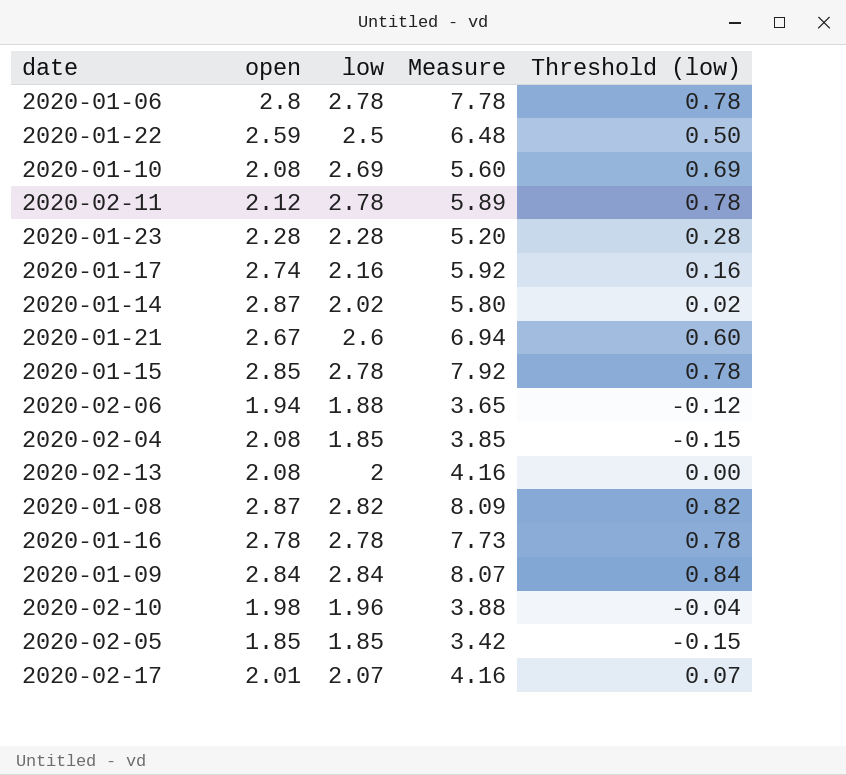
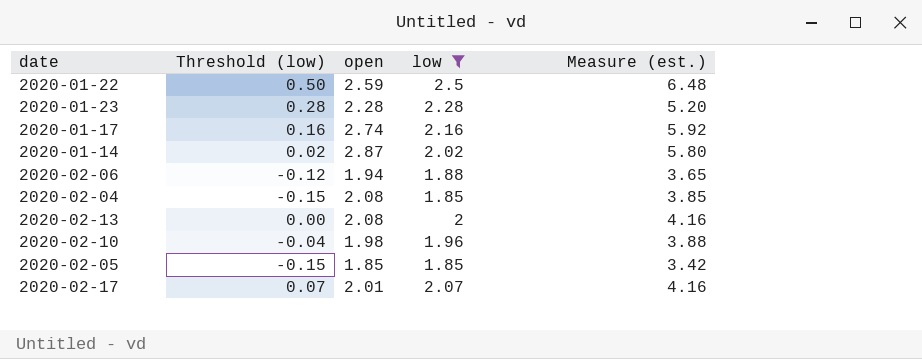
filter: none -> low <= 2.5
column Threshold (low) | position: 5 -> 2
column name: Measure -> Measure (est.)

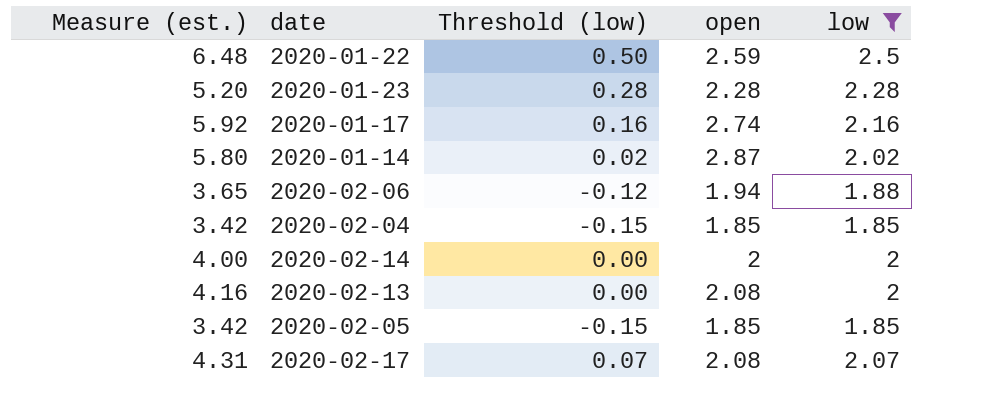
column Measure (est.) | position: 5 -> 1
row 2020-02-10: -0.04 | 1.98 | 1.96 | 3.88 -> none
2020-02-04 | Measure (est.): 3.85 -> 3.42
2020-02-04 | open: 2.08 -> 1.85
row 2020-02-14: none -> 4.00 | 0.00 | 2 | 2
2020-02-17 | Measure (est.): 4.16 -> 4.31
2020-02-17 | open: 2.01 -> 2.08

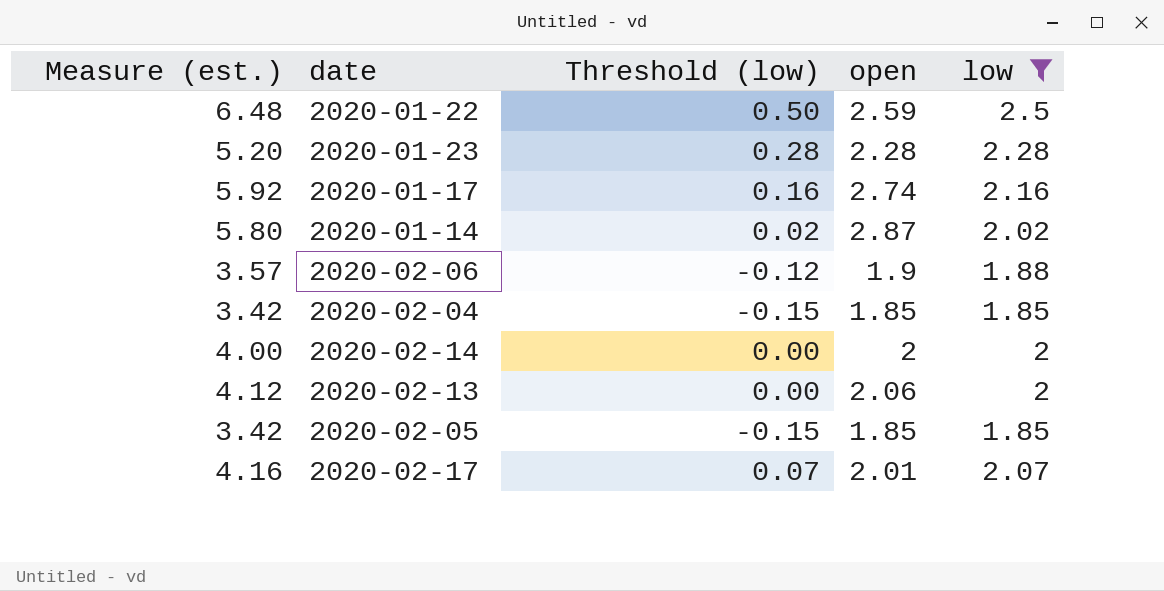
2020-02-06 | Measure (est.): 3.65 -> 3.57
2020-02-06 | open: 1.94 -> 1.9
2020-02-13 | Measure (est.): 4.16 -> 4.12
2020-02-13 | open: 2.08 -> 2.06
2020-02-17 | Measure (est.): 4.31 -> 4.16
2020-02-17 | open: 2.08 -> 2.01

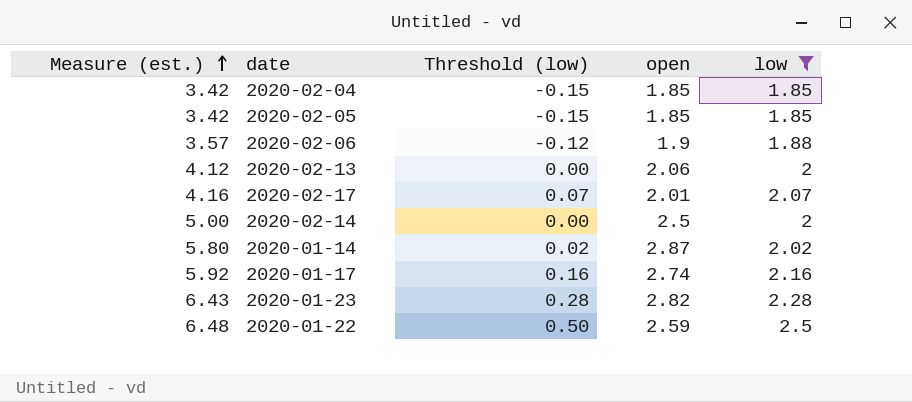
row order: none -> Measure (est.) ascending
2020-02-14 | Measure (est.): 4.00 -> 5.00
2020-02-14 | open: 2 -> 2.5
2020-01-23 | Measure (est.): 5.20 -> 6.43
2020-01-23 | open: 2.28 -> 2.82

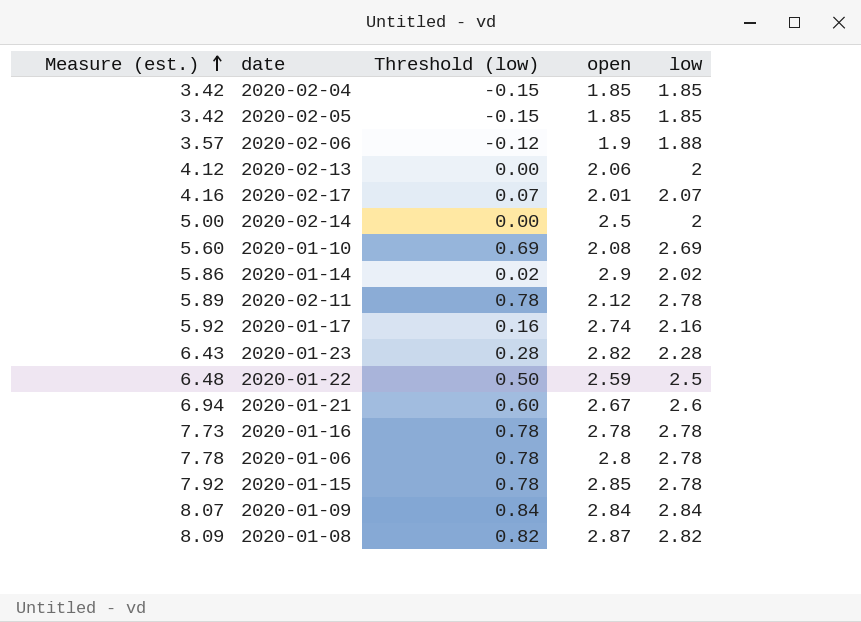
filter: low <= 2.5 -> none
2020-01-14 | Measure (est.): 5.80 -> 5.86
2020-01-14 | open: 2.87 -> 2.9

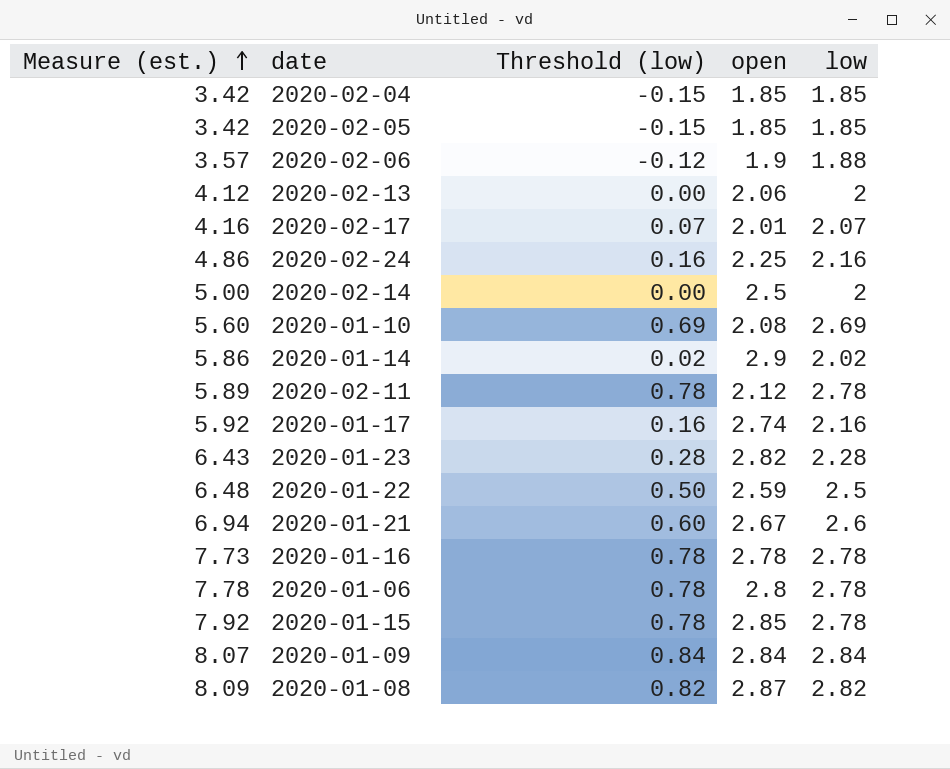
row 2020-02-24: none -> 4.86 | 0.16 | 2.25 | 2.16

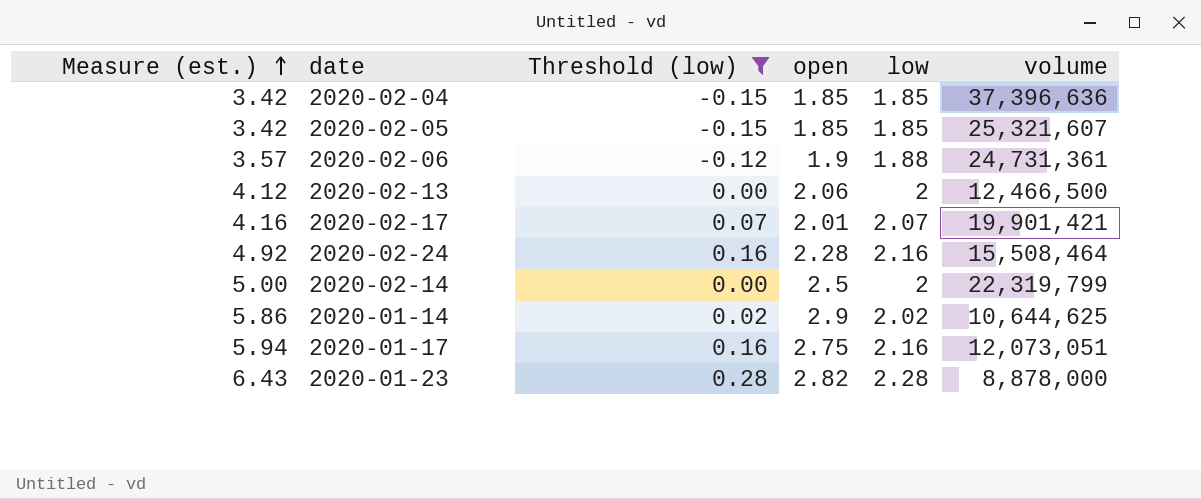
filter: none -> Threshold (low) <= 0.28
column volume | position: none -> 6
2020-02-24 | Measure (est.): 4.86 -> 4.92
2020-02-24 | open: 2.25 -> 2.28
2020-01-17 | Measure (est.): 5.92 -> 5.94
2020-01-17 | open: 2.74 -> 2.75

